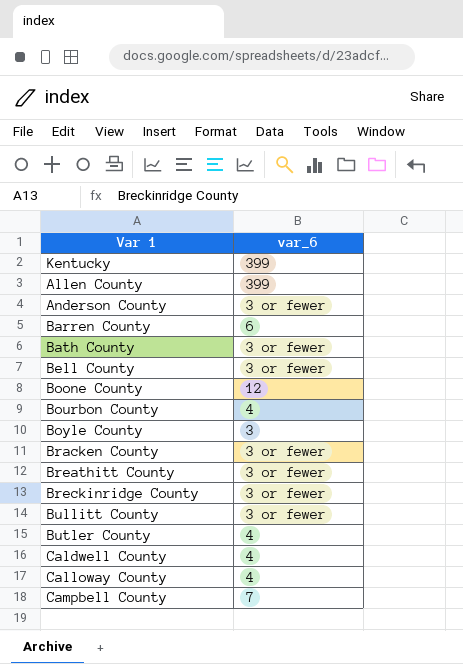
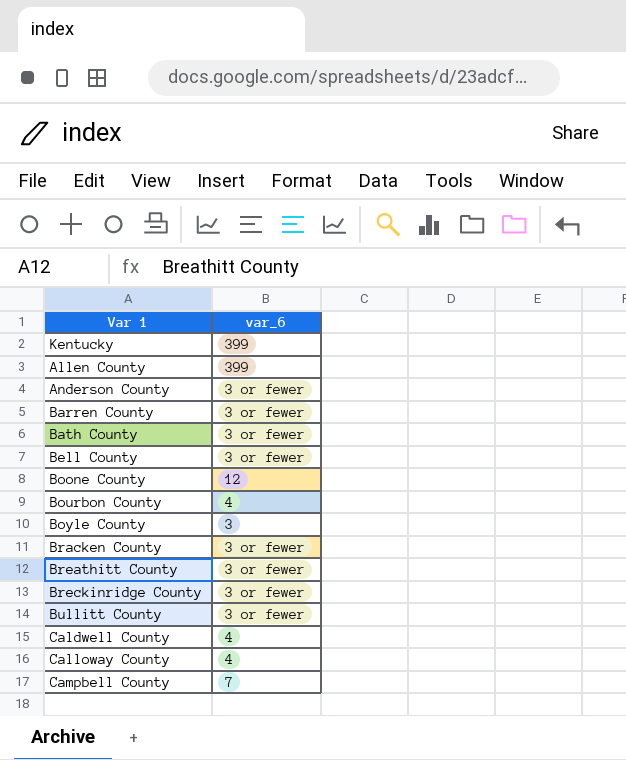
row Butler County: 4 -> none
Barren County | var_6: 6 -> 3 or fewer

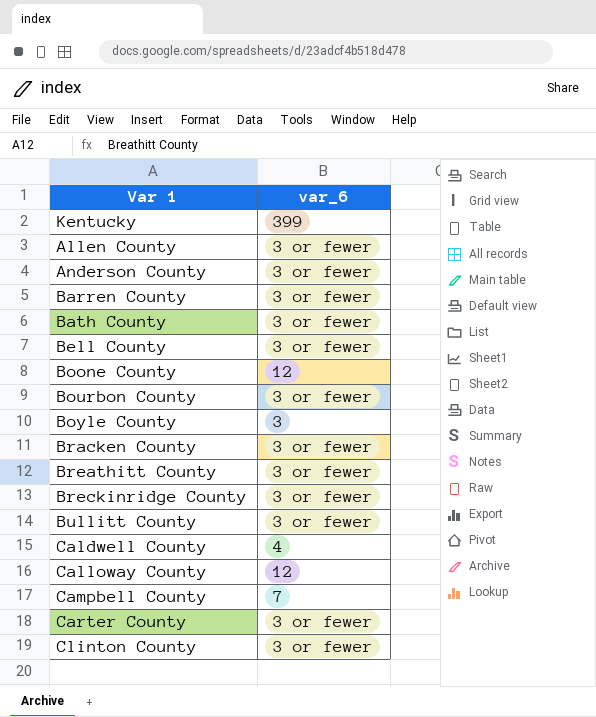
Allen County | var_6: 399 -> 3 or fewer
Bourbon County | var_6: 4 -> 3 or fewer
Calloway County | var_6: 4 -> 12
row Carter County: none -> 3 or fewer
row Clinton County: none -> 3 or fewer

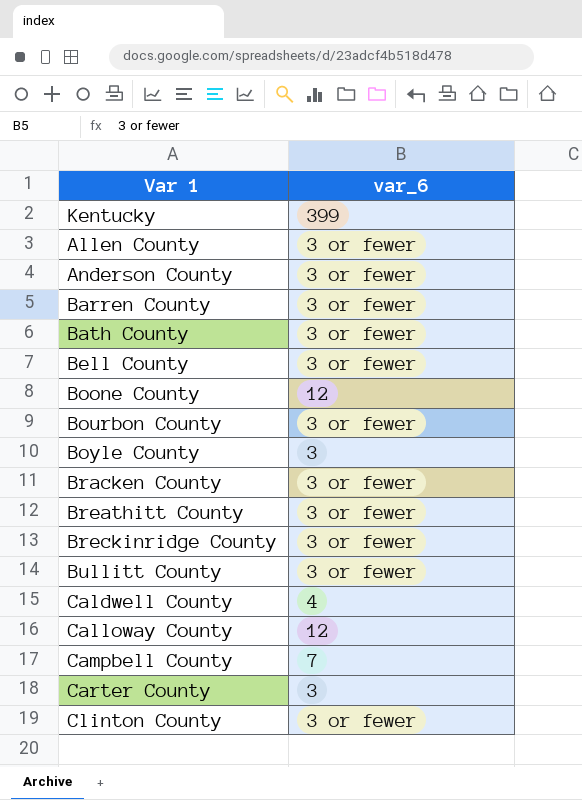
Carter County | var_6: 3 or fewer -> 3

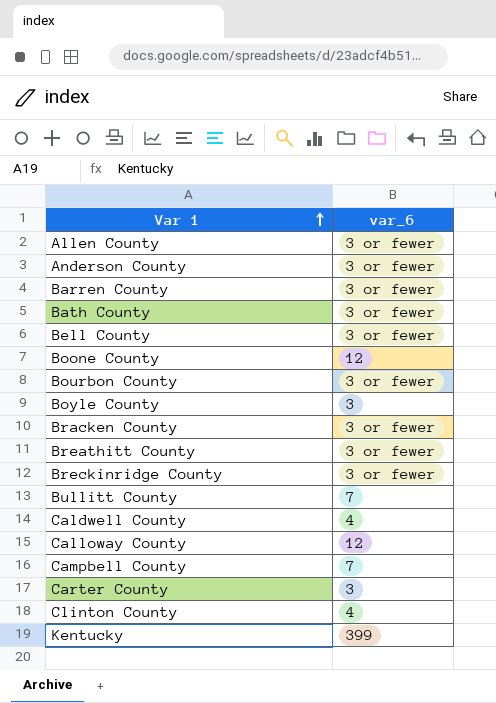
row order: none -> Var 1 ascending
Bullitt County | var_6: 3 or fewer -> 7
Clinton County | var_6: 3 or fewer -> 4

